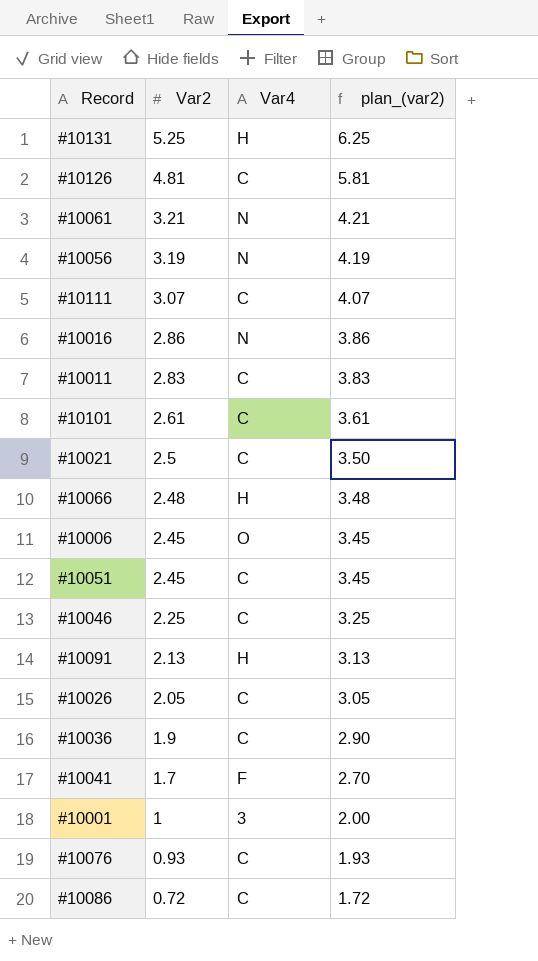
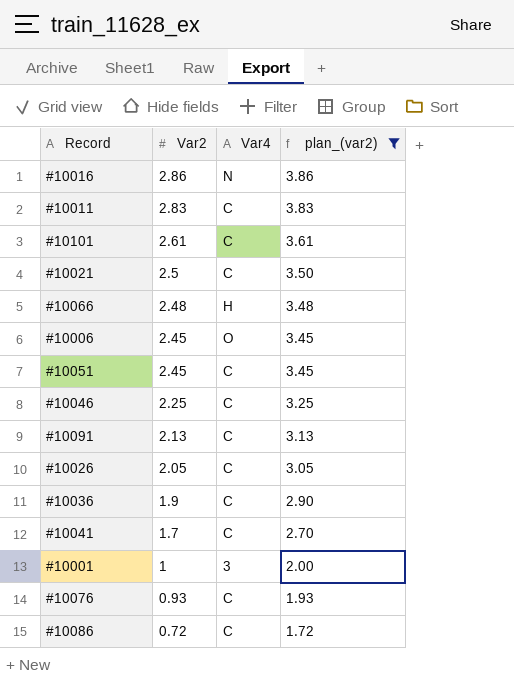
filter: none -> plan_(var2) <= 3.86
#10091 | Var4: H -> C
#10041 | Var4: F -> C

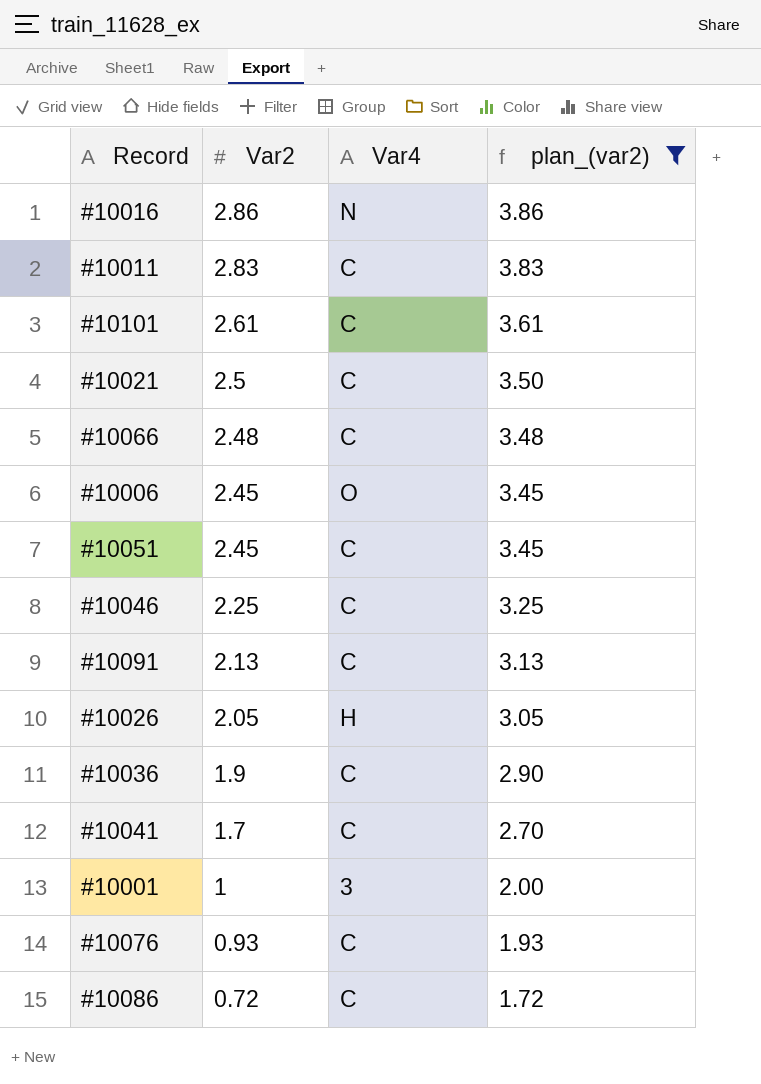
#10066 | Var4: H -> C
#10026 | Var4: C -> H

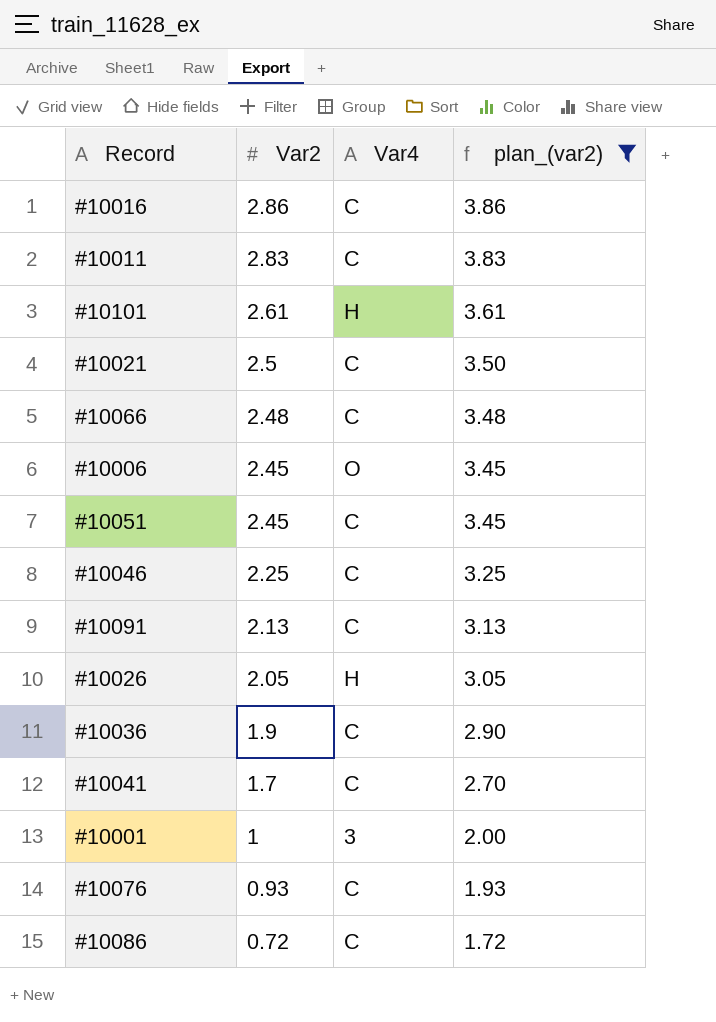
#10016 | Var4: N -> C
#10101 | Var4: C -> H

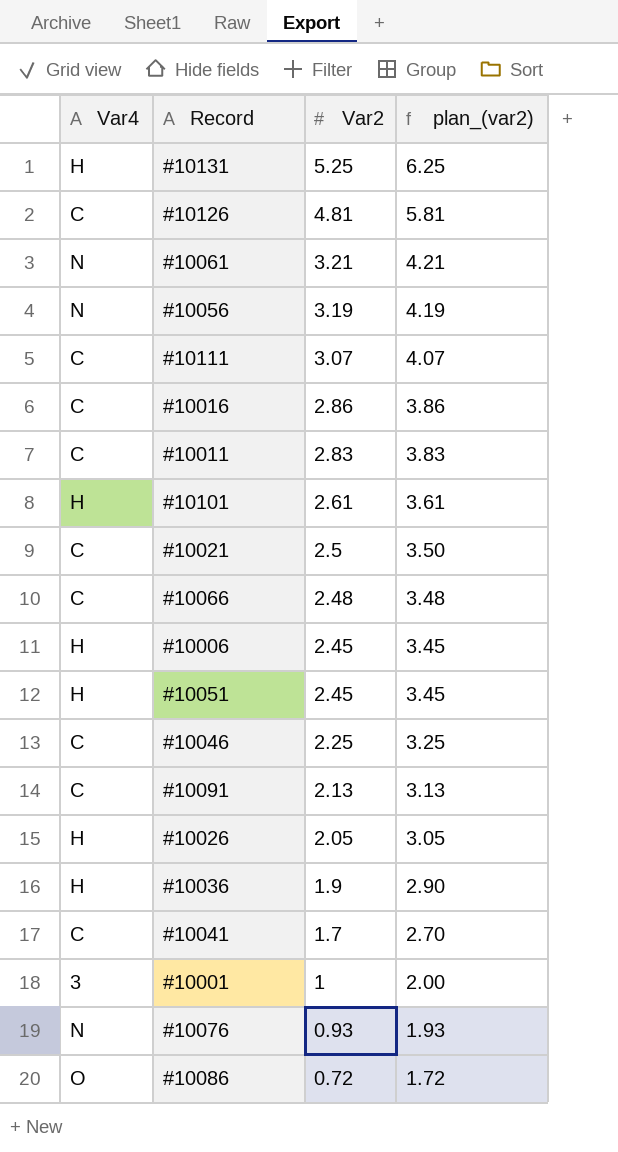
filter: plan_(var2) <= 3.86 -> none
column Var4 | position: 3 -> 1
#10006 | Var4: O -> H
#10051 | Var4: C -> H
#10036 | Var4: C -> H
#10076 | Var4: C -> N
#10086 | Var4: C -> O

